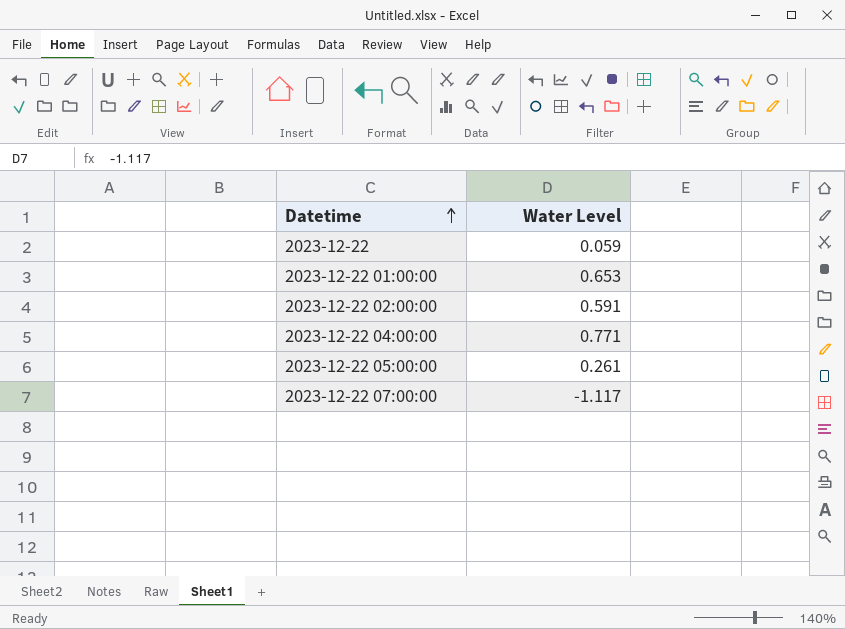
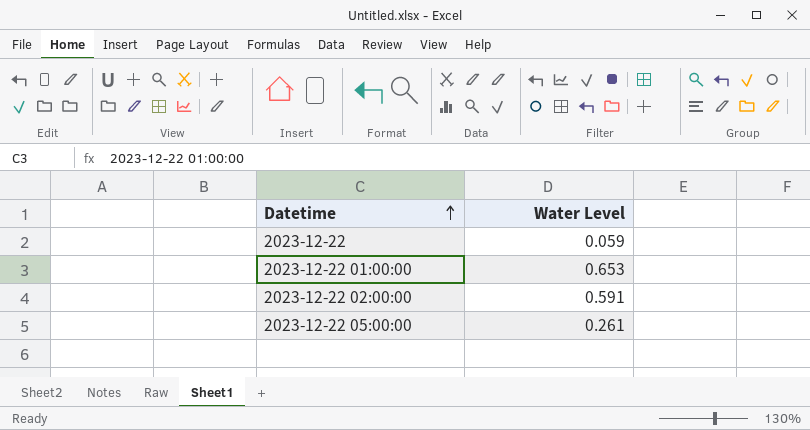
row 2023-12-22 04:00:00: 0.771 -> none
row 2023-12-22 07:00:00: -1.117 -> none

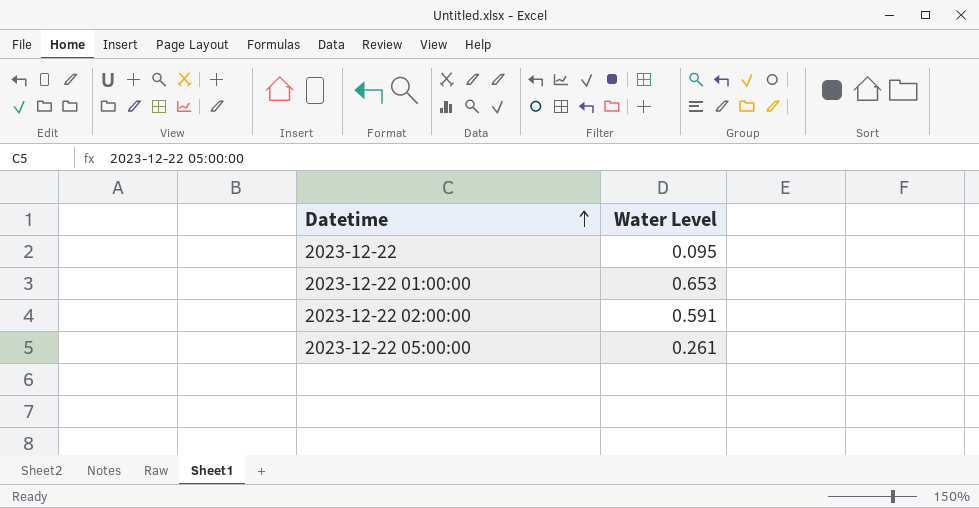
2023-12-22 | Water Level: 0.059 -> 0.095

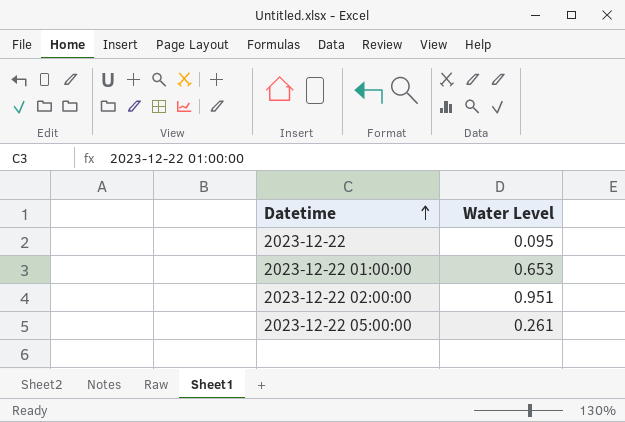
2023-12-22 02:00:00 | Water Level: 0.591 -> 0.951

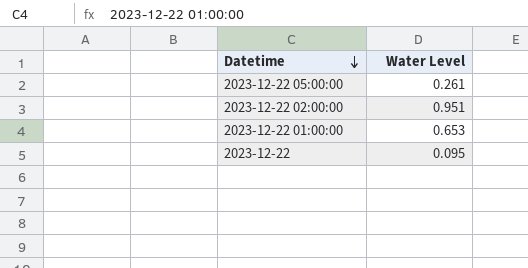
row order: Datetime ascending -> Datetime descending

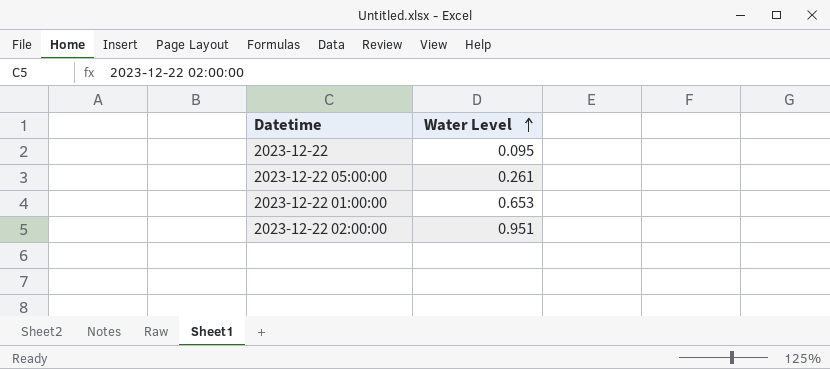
row order: Datetime descending -> Water Level ascending

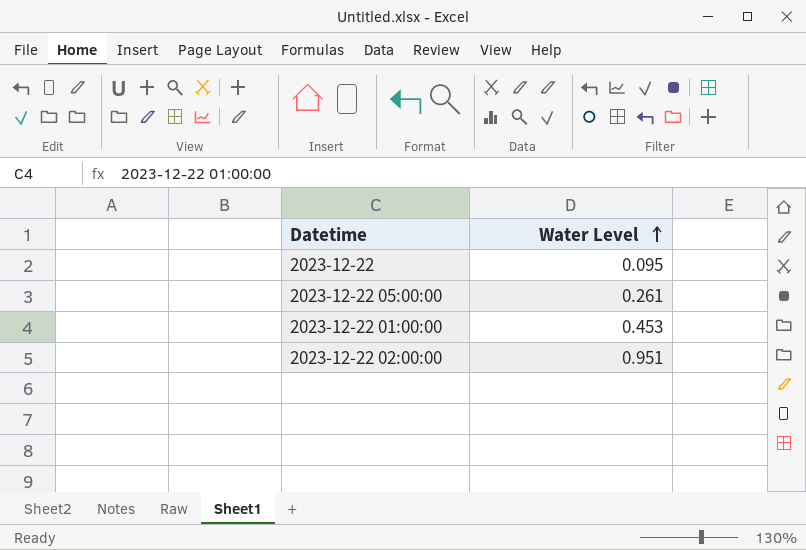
2023-12-22 01:00:00 | Water Level: 0.653 -> 0.453

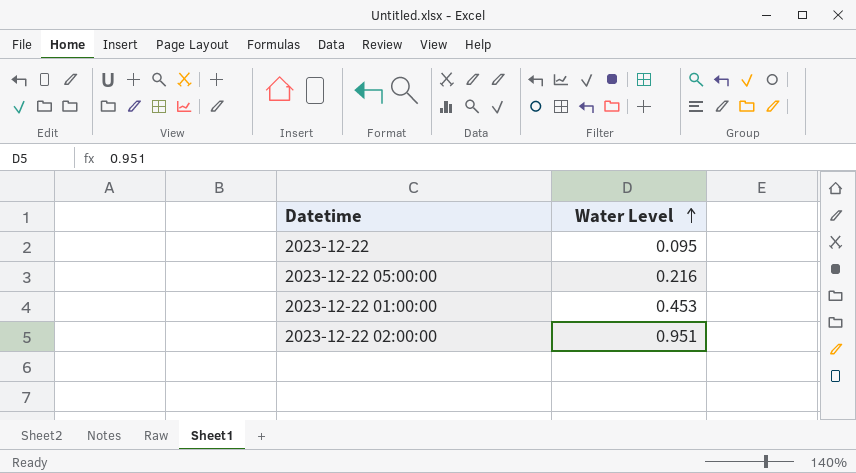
2023-12-22 05:00:00 | Water Level: 0.261 -> 0.216

